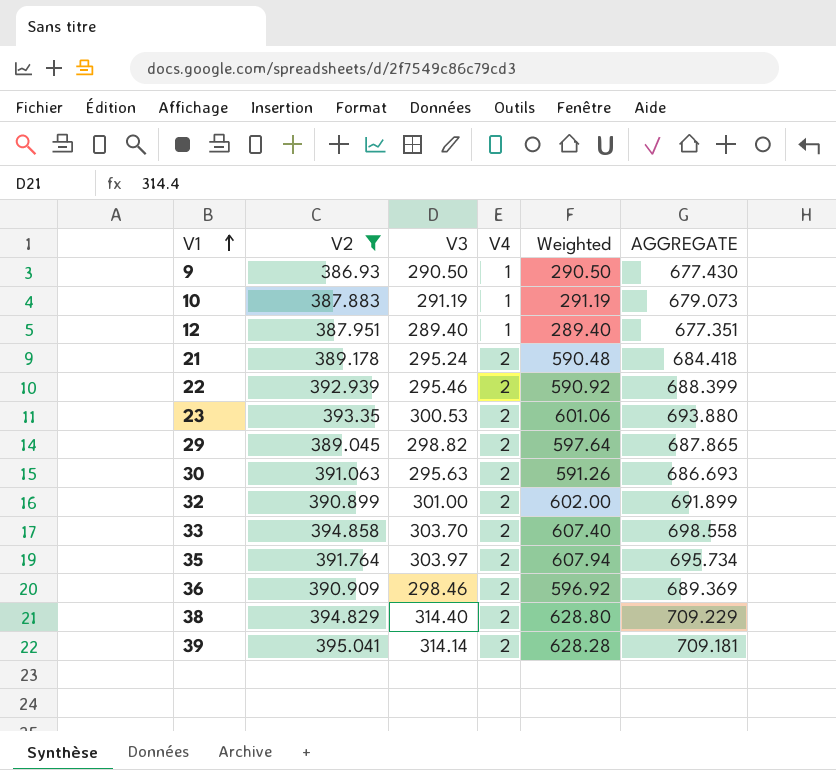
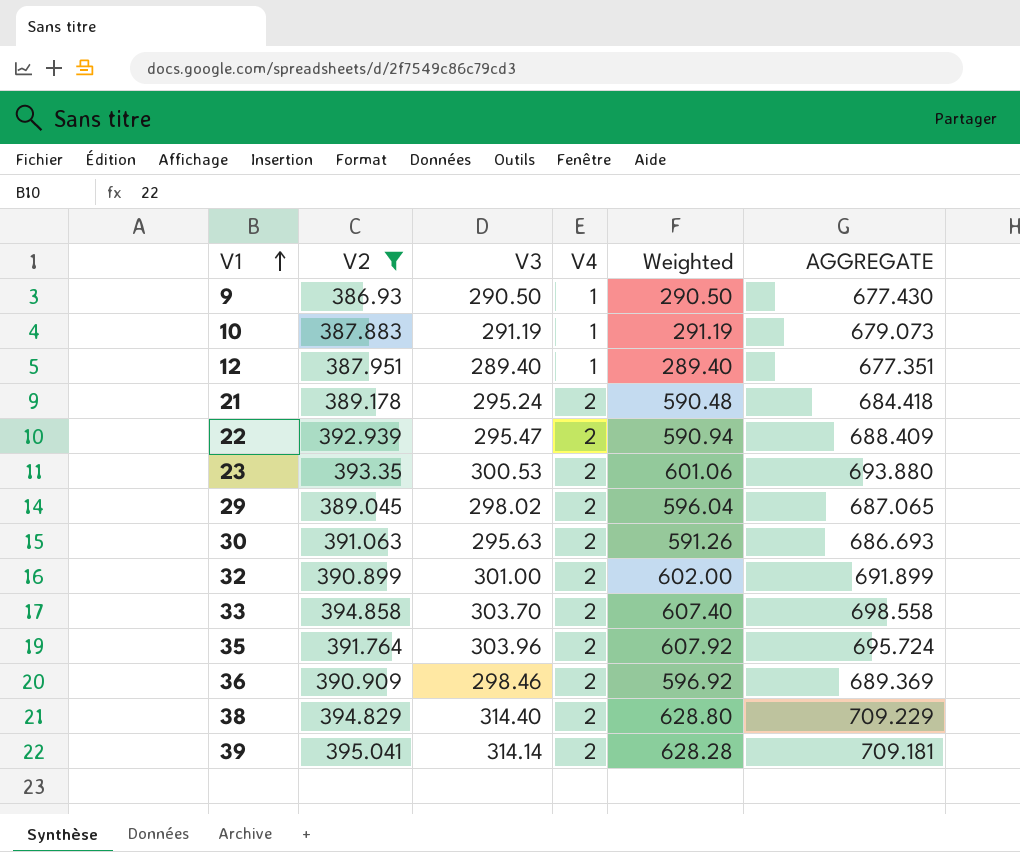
22 | V3: 295.46 -> 295.47
22 | Weighted: 590.92 -> 590.94
22 | AGGREGATE: 688.399 -> 688.409
29 | V3: 298.82 -> 298.02
29 | Weighted: 597.64 -> 596.04
29 | AGGREGATE: 687.865 -> 687.065
35 | V3: 303.97 -> 303.96
35 | Weighted: 607.94 -> 607.92
35 | AGGREGATE: 695.734 -> 695.724

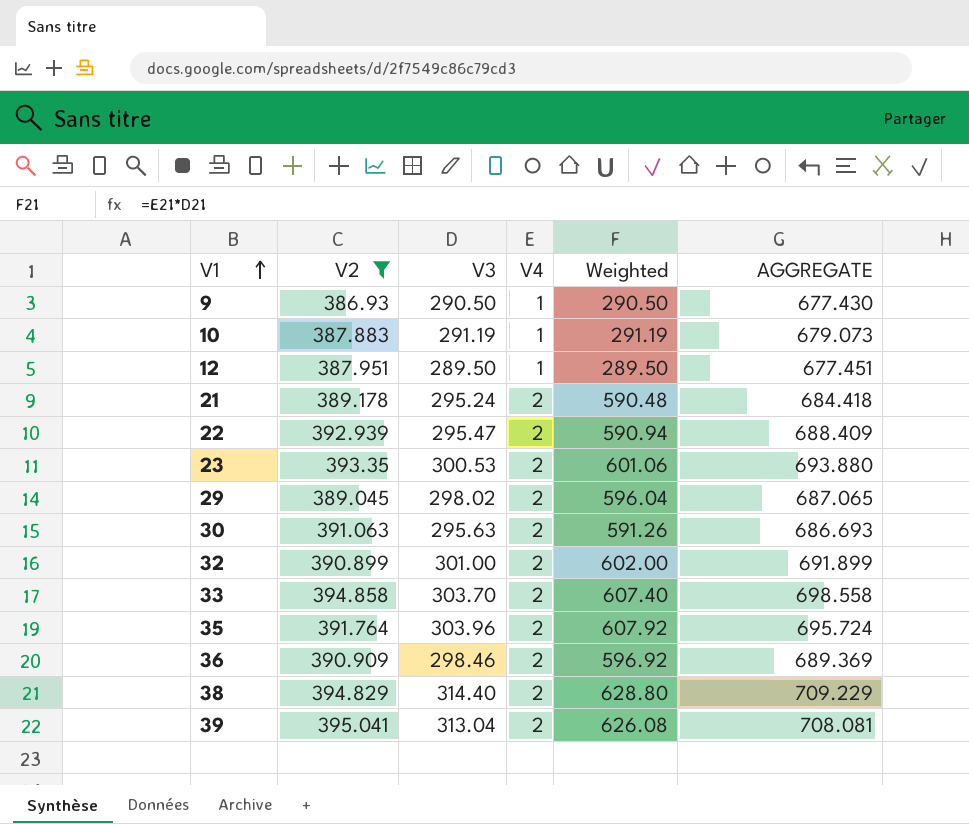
12 | V3: 289.40 -> 289.50
12 | Weighted: 289.40 -> 289.50
12 | AGGREGATE: 677.351 -> 677.451
39 | V3: 314.14 -> 313.04
39 | Weighted: 628.28 -> 626.08
39 | AGGREGATE: 709.181 -> 708.081

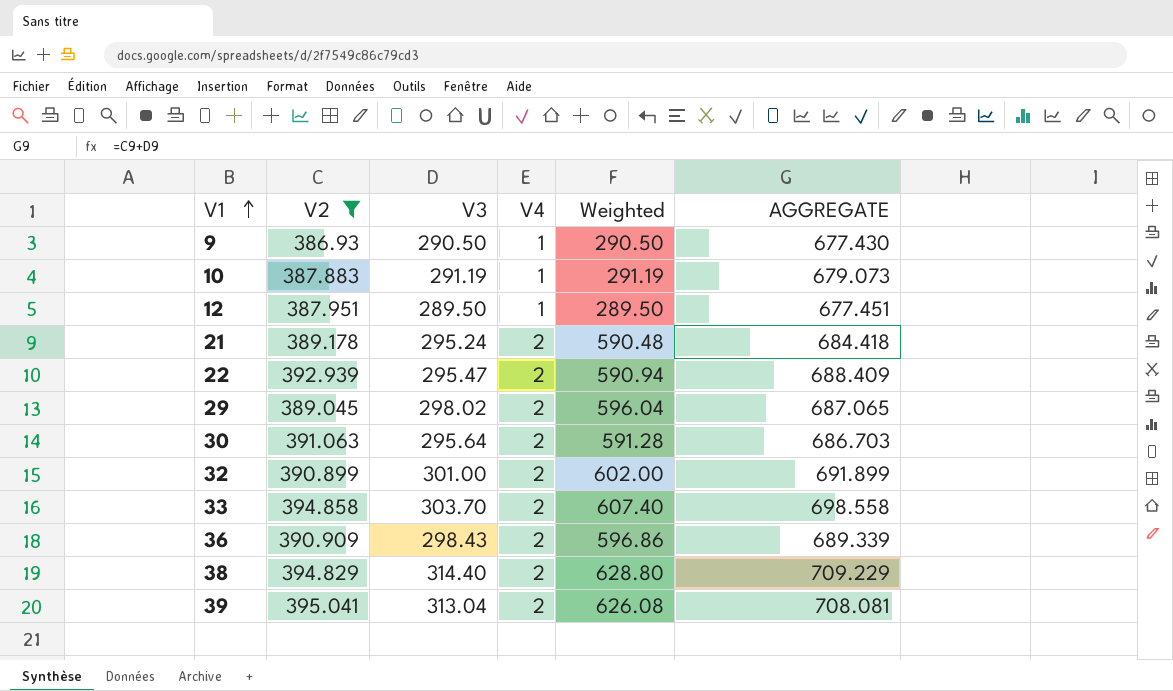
row 23: 393.35 | 300.53 | 2 | 601.06 | 693.880 -> none
row 35: 391.764 | 303.96 | 2 | 607.92 | 695.724 -> none
30 | V3: 295.63 -> 295.64
30 | Weighted: 591.26 -> 591.28
30 | AGGREGATE: 686.693 -> 686.703
36 | V3: 298.46 -> 298.43
36 | Weighted: 596.92 -> 596.86
36 | AGGREGATE: 689.369 -> 689.339

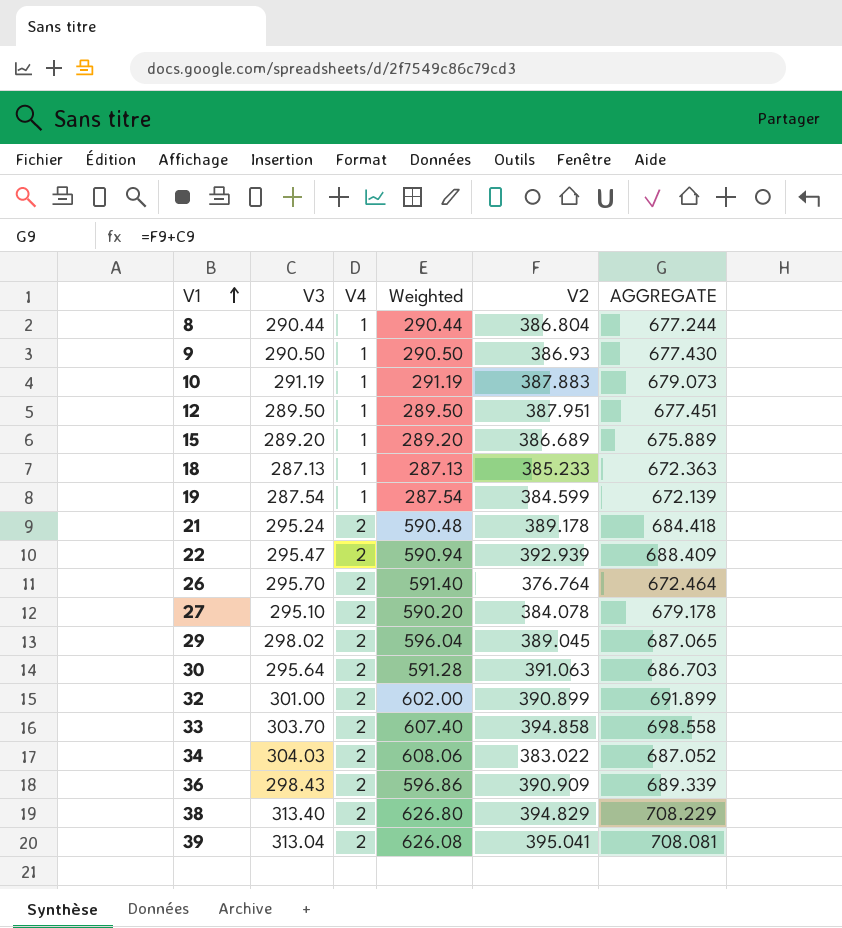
filter: V2 >= 386.93 -> none
column V2 | position: 2 -> 5
38 | V3: 314.40 -> 313.40
38 | Weighted: 628.80 -> 626.80
38 | AGGREGATE: 709.229 -> 708.229

